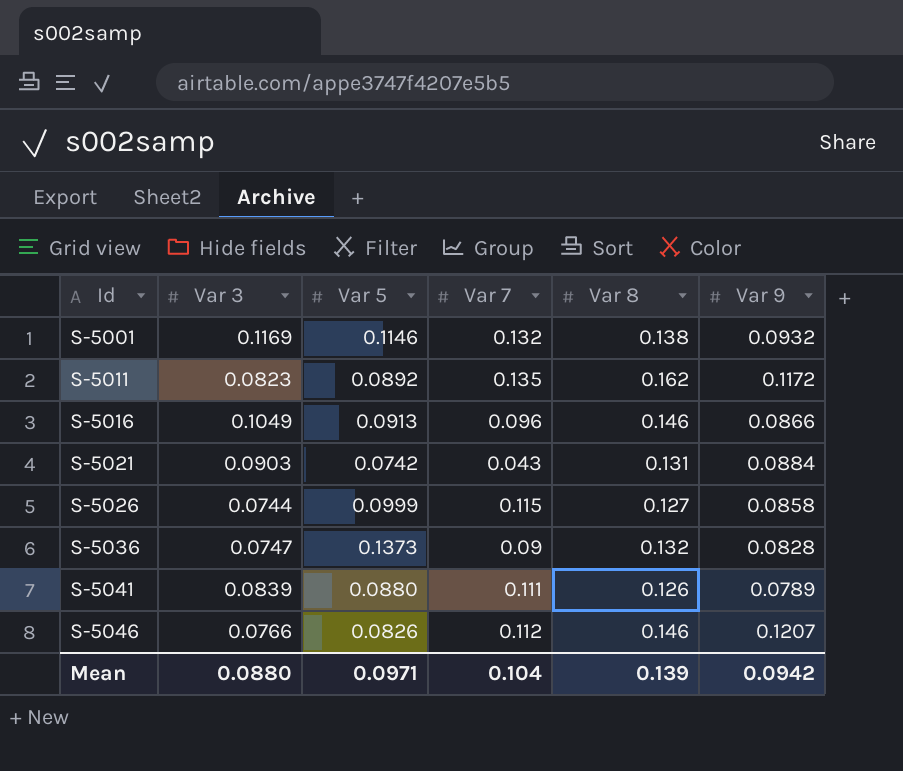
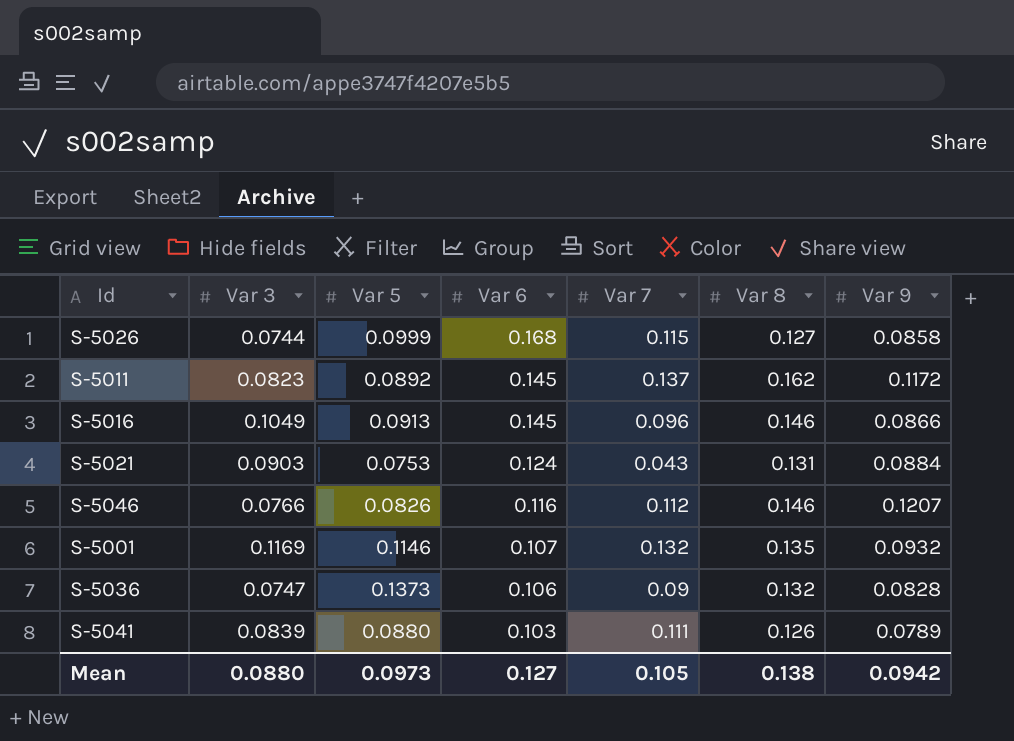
row order: Id ascending -> Var 6 descending
column Var 6 | position: none -> 4
S-5011 | Var 7: 0.135 -> 0.137
S-5021 | Var 5: 0.0742 -> 0.0753
S-5001 | Var 8: 0.138 -> 0.135
Mean | Var 5: 0.0971 -> 0.0973
Mean | Var 7: 0.104 -> 0.105
Mean | Var 8: 0.139 -> 0.138

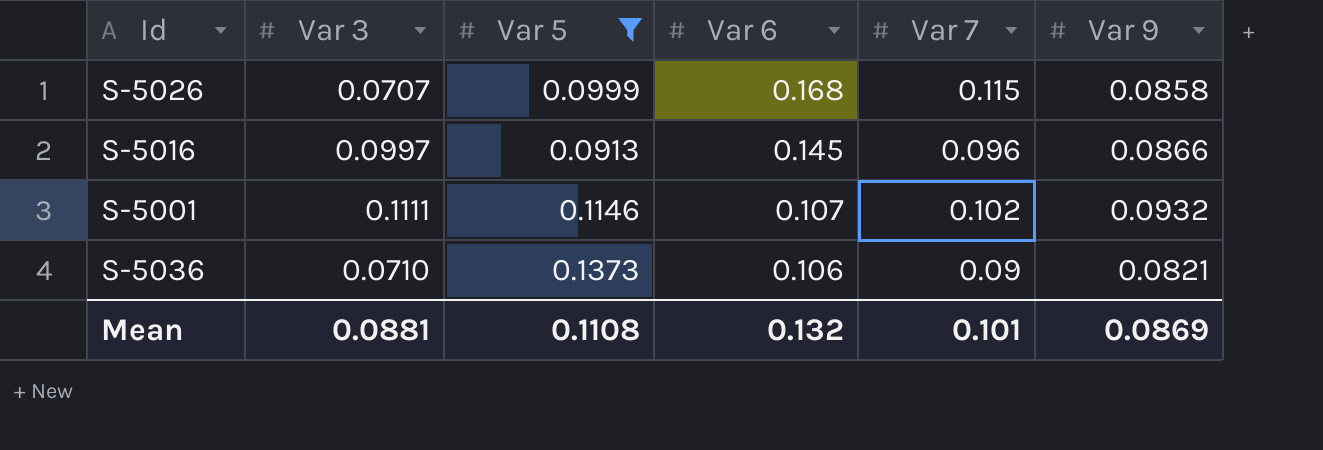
filter: none -> Var 5 >= 0.0913
column Var 8 | position: 6 -> none
S-5026 | Var 3: 0.0744 -> 0.0707
S-5016 | Var 3: 0.1049 -> 0.0997
S-5001 | Var 3: 0.1169 -> 0.1111
S-5001 | Var 7: 0.132 -> 0.102
S-5036 | Var 3: 0.0747 -> 0.0710
S-5036 | Var 9: 0.0828 -> 0.0821
Mean | Var 3: 0.0880 -> 0.0881
Mean | Var 5: 0.0973 -> 0.1108
Mean | Var 6: 0.127 -> 0.132
Mean | Var 7: 0.105 -> 0.101
Mean | Var 9: 0.0942 -> 0.0869

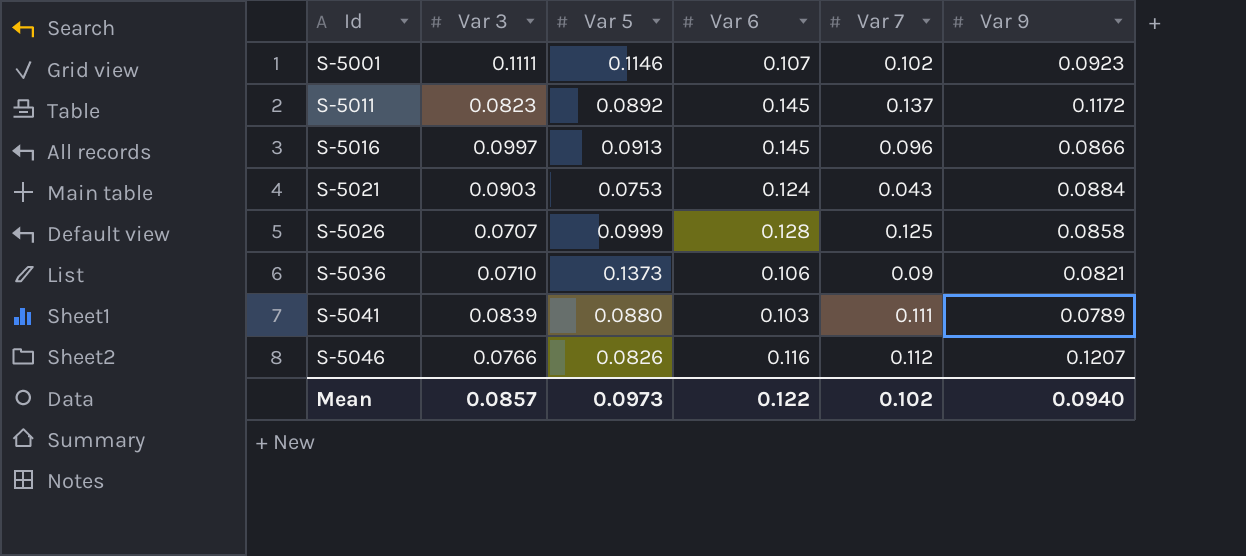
filter: Var 5 >= 0.0913 -> none
row order: Var 6 descending -> Id ascending
S-5001 | Var 9: 0.0932 -> 0.0923
S-5026 | Var 6: 0.168 -> 0.128
S-5026 | Var 7: 0.115 -> 0.125
Mean | Var 3: 0.0881 -> 0.0857
Mean | Var 5: 0.1108 -> 0.0973
Mean | Var 6: 0.132 -> 0.122
Mean | Var 7: 0.101 -> 0.102
Mean | Var 9: 0.0869 -> 0.0940

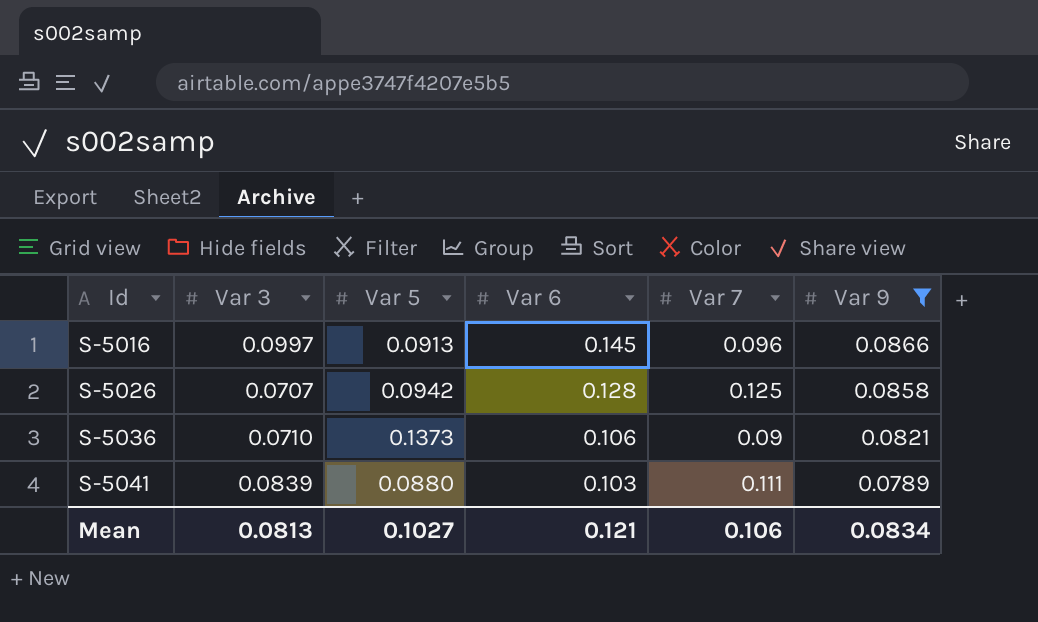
filter: none -> Var 9 <= 0.0866
S-5026 | Var 5: 0.0999 -> 0.0942
Mean | Var 3: 0.0857 -> 0.0813
Mean | Var 5: 0.0973 -> 0.1027
Mean | Var 6: 0.122 -> 0.121
Mean | Var 7: 0.102 -> 0.106
Mean | Var 9: 0.0940 -> 0.0834

